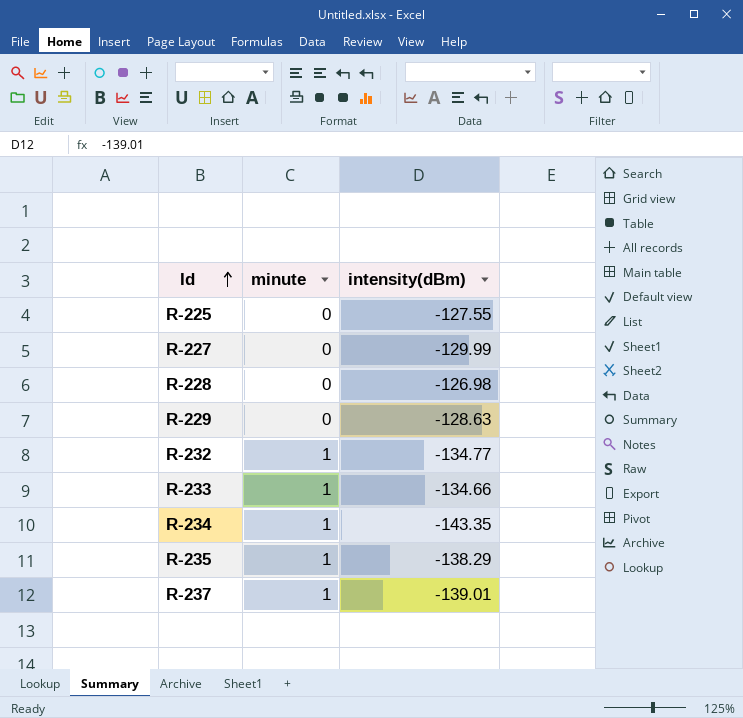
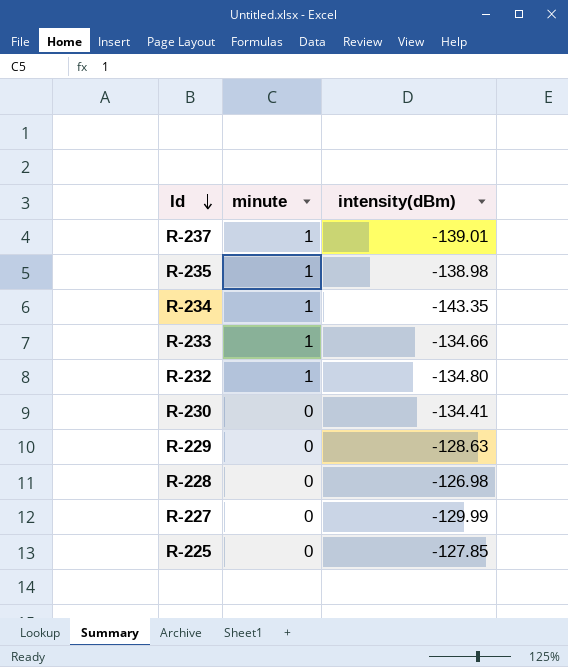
row order: Id ascending -> Id descending
R-235 | intensity(dBm): -138.29 -> -138.98
R-232 | intensity(dBm): -134.77 -> -134.80
row R-230: none -> 0 | -134.41
R-225 | intensity(dBm): -127.55 -> -127.85

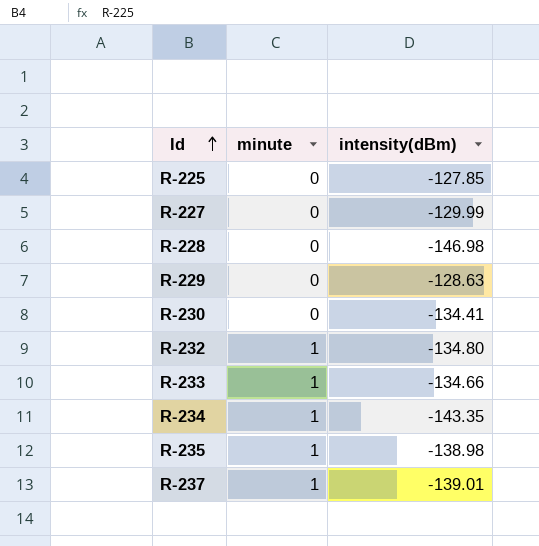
row order: Id descending -> Id ascending
R-228 | intensity(dBm): -126.98 -> -146.98

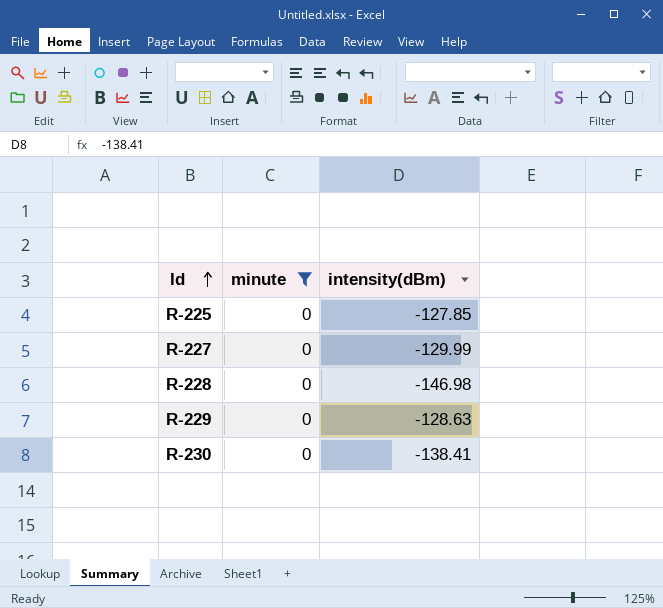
filter: none -> minute = 0
R-230 | intensity(dBm): -134.41 -> -138.41

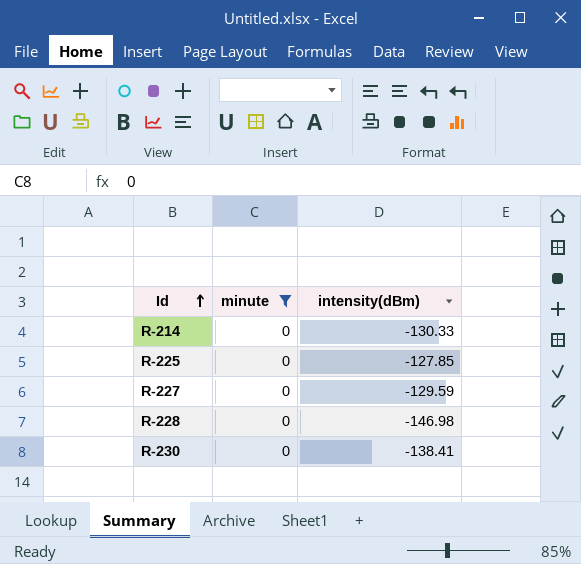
row R-229: 0 | -128.63 -> none
row R-214: none -> 0 | -130.33
R-227 | intensity(dBm): -129.99 -> -129.59

